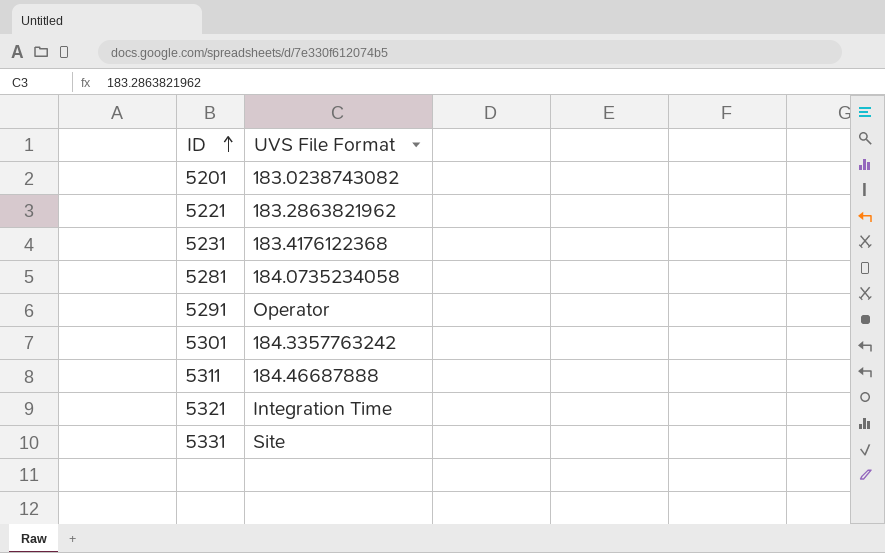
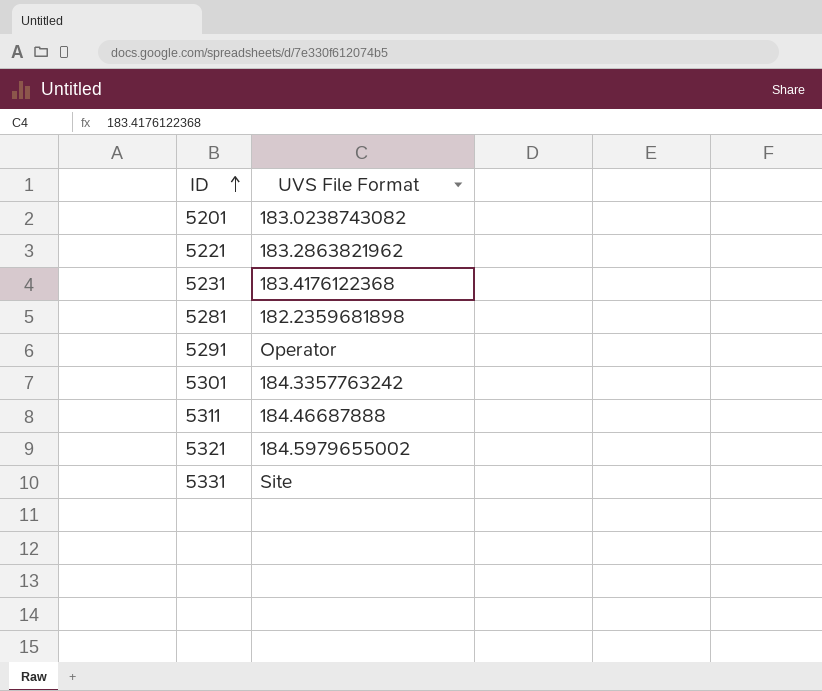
5281 | UVS File Format: 184.0735234058 -> 182.2359681898
5321 | UVS File Format: Integration Time -> 184.5979655002

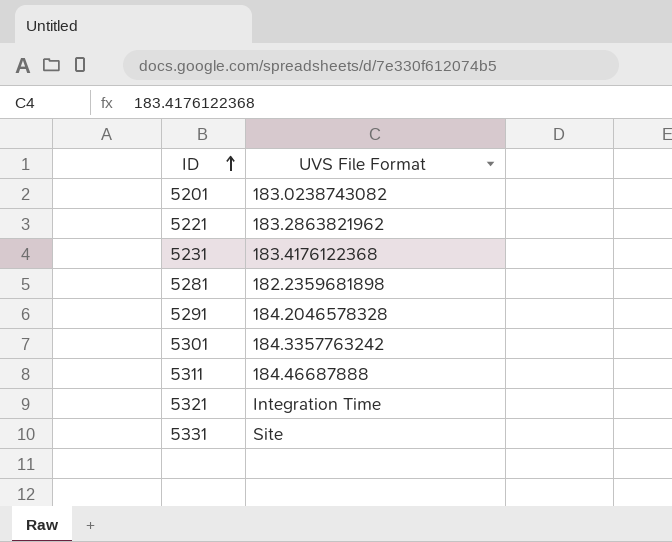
5291 | UVS File Format: Operator -> 184.2046578328
5321 | UVS File Format: 184.5979655002 -> Integration Time

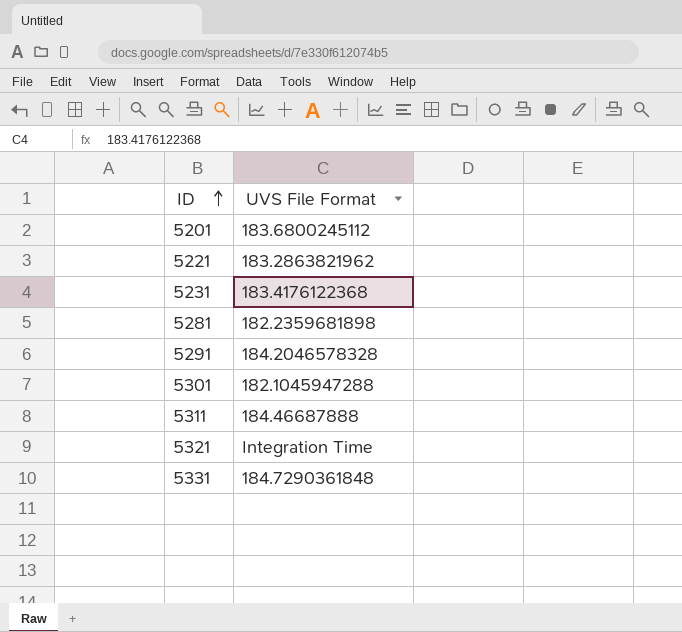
5201 | UVS File Format: 183.0238743082 -> 183.6800245112
5301 | UVS File Format: 184.3357763242 -> 182.1045947288
5331 | UVS File Format: Site -> 184.7290361848

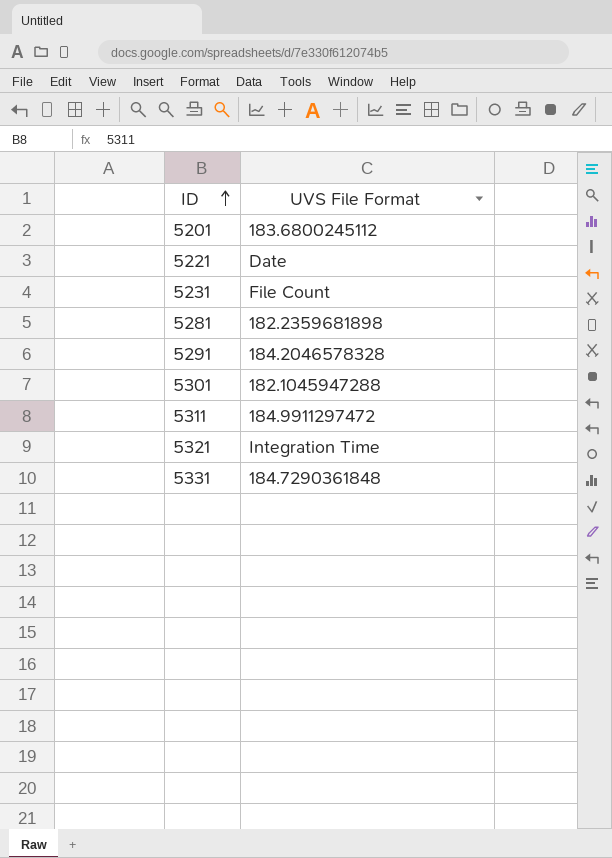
5221 | UVS File Format: 183.2863821962 -> Date
5231 | UVS File Format: 183.4176122368 -> File Count
5311 | UVS File Format: 184.46687888 -> 184.9911297472

